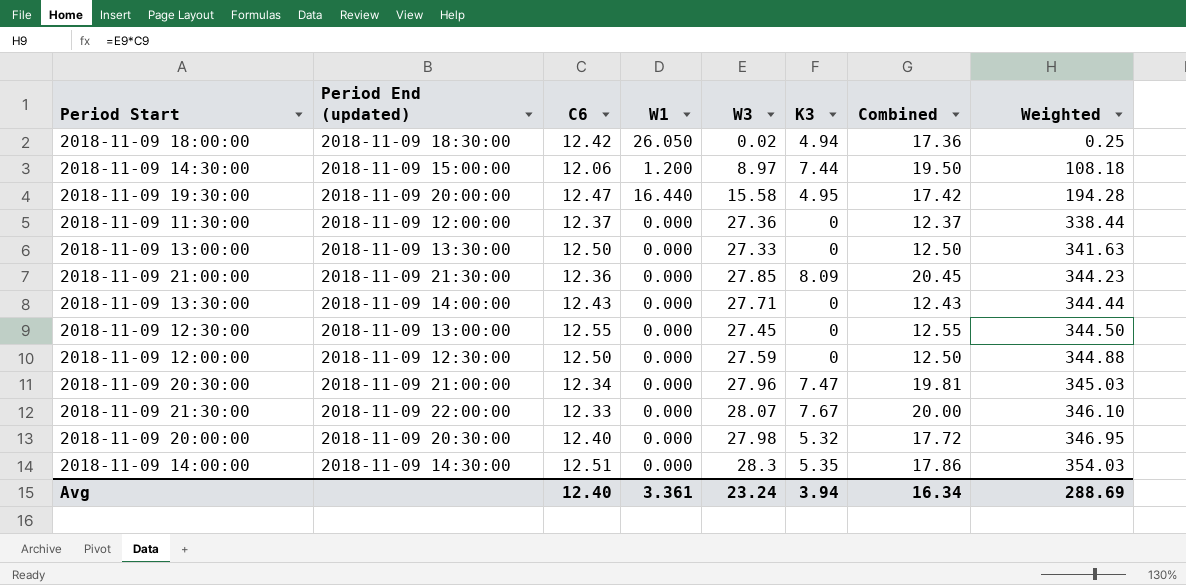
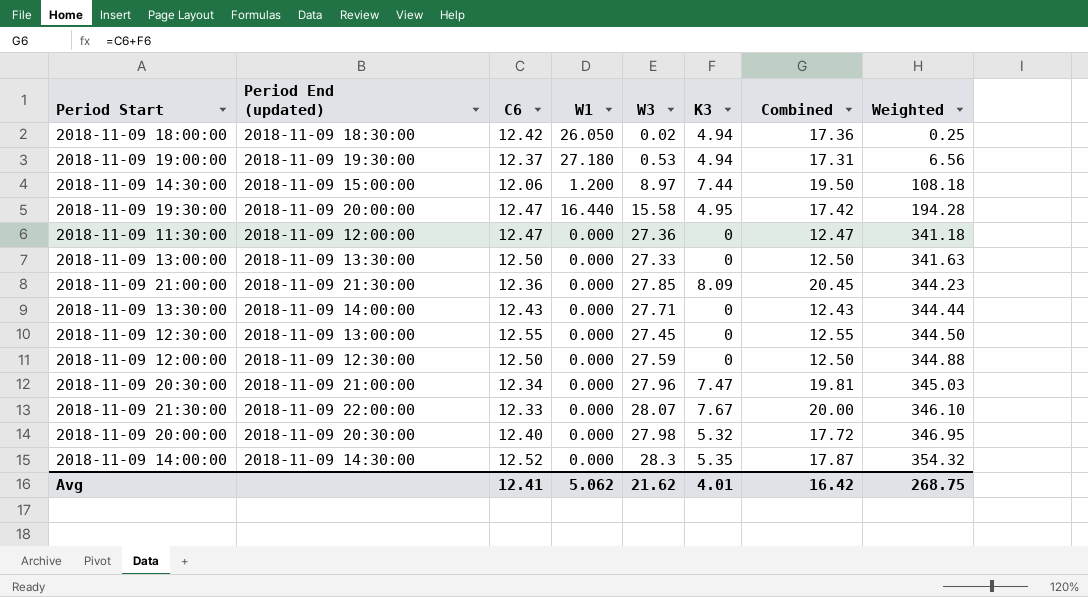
row 2018-11-09 19:00:00: none -> 2018-11-09 19:30:00 | 12.37 | 27.180 | 0.53 | 4.94 | 17.31 | 6.56
2018-11-09 11:30:00 | C6: 12.37 -> 12.47
2018-11-09 11:30:00 | Combined: 12.37 -> 12.47
2018-11-09 11:30:00 | Weighted: 338.44 -> 341.18
2018-11-09 14:00:00 | C6: 12.51 -> 12.52
2018-11-09 14:00:00 | Combined: 17.86 -> 17.87
2018-11-09 14:00:00 | Weighted: 354.03 -> 354.32
Avg | C6: 12.40 -> 12.41
Avg | W1: 3.361 -> 5.062
Avg | W3: 23.24 -> 21.62
Avg | K3: 3.94 -> 4.01
Avg | Combined: 16.34 -> 16.42
Avg | Weighted: 288.69 -> 268.75

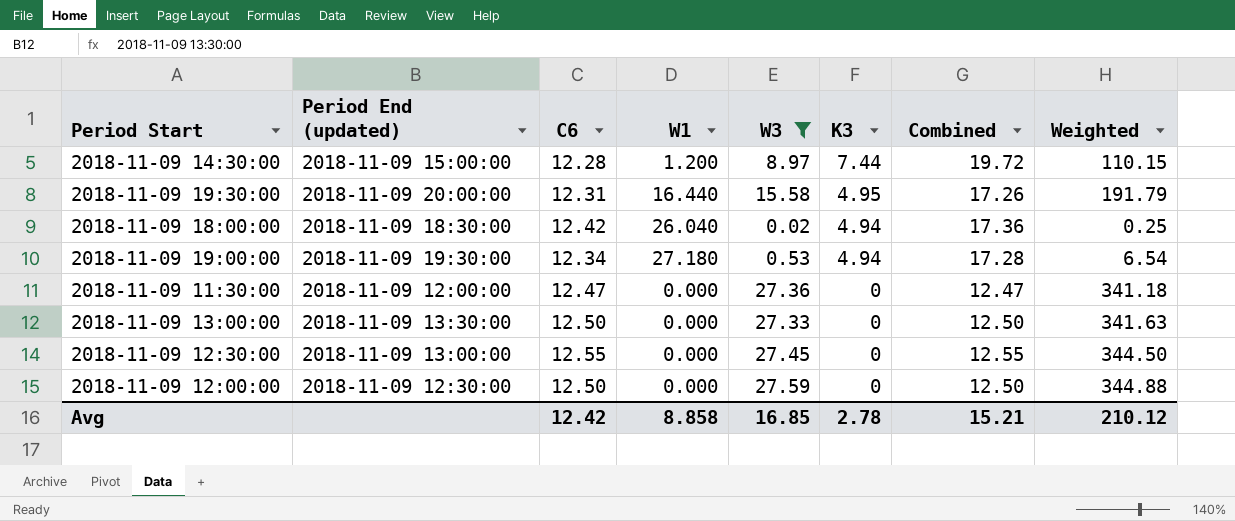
filter: none -> W3 <= 27.59
row order: Weighted ascending -> K3 descending
2018-11-09 14:30:00 | C6: 12.06 -> 12.28
2018-11-09 14:30:00 | Combined: 19.50 -> 19.72
2018-11-09 14:30:00 | Weighted: 108.18 -> 110.15
2018-11-09 19:30:00 | C6: 12.47 -> 12.31
2018-11-09 19:30:00 | Combined: 17.42 -> 17.26
2018-11-09 19:30:00 | Weighted: 194.28 -> 191.79
2018-11-09 18:00:00 | W1: 26.050 -> 26.040
2018-11-09 19:00:00 | C6: 12.37 -> 12.34
2018-11-09 19:00:00 | Combined: 17.31 -> 17.28
2018-11-09 19:00:00 | Weighted: 6.56 -> 6.54
Avg | C6: 12.41 -> 12.42
Avg | W1: 5.062 -> 8.858
Avg | W3: 21.62 -> 16.85
Avg | K3: 4.01 -> 2.78
Avg | Combined: 16.42 -> 15.21
Avg | Weighted: 268.75 -> 210.12

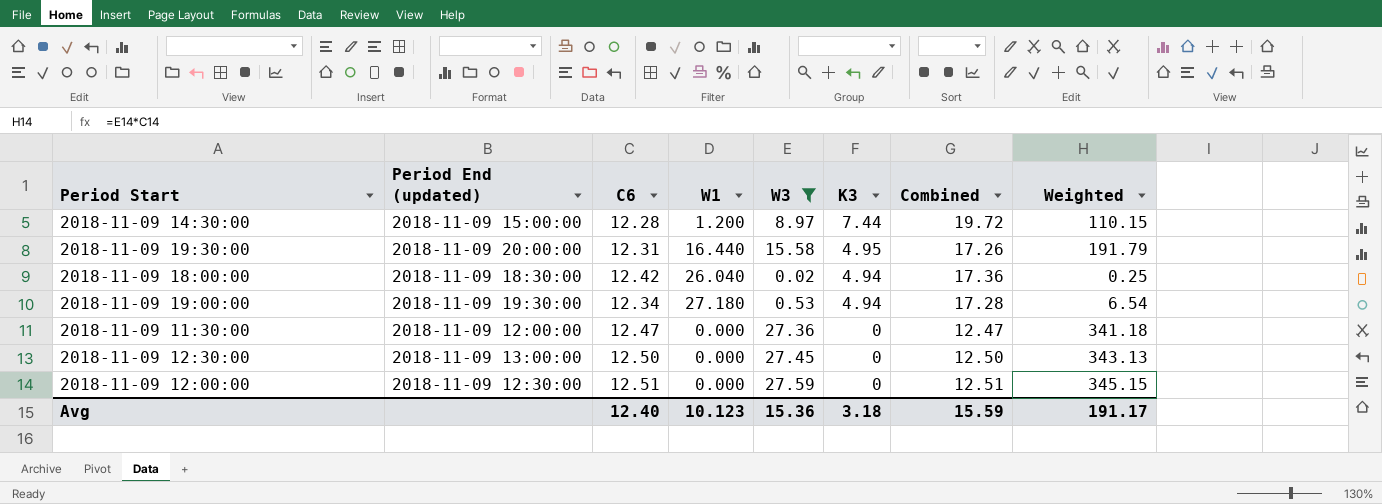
row 2018-11-09 13:00:00: 2018-11-09 13:30:00 | 12.50 | 0.000 | 27.33 | 0 | 12.50 | 341.63 -> none
2018-11-09 12:30:00 | C6: 12.55 -> 12.50
2018-11-09 12:30:00 | Combined: 12.55 -> 12.50
2018-11-09 12:30:00 | Weighted: 344.50 -> 343.13
2018-11-09 12:00:00 | C6: 12.50 -> 12.51
2018-11-09 12:00:00 | Combined: 12.50 -> 12.51
2018-11-09 12:00:00 | Weighted: 344.88 -> 345.15
Avg | C6: 12.42 -> 12.40
Avg | W1: 8.858 -> 10.123
Avg | W3: 16.85 -> 15.36
Avg | K3: 2.78 -> 3.18
Avg | Combined: 15.21 -> 15.59
Avg | Weighted: 210.12 -> 191.17

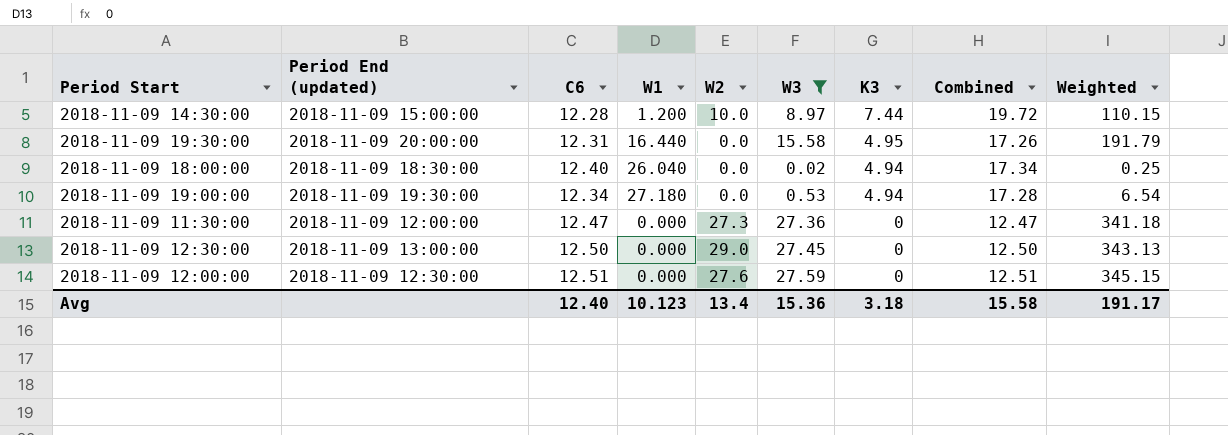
column W2 | position: none -> 5
2018-11-09 18:00:00 | C6: 12.42 -> 12.40
2018-11-09 18:00:00 | Combined: 17.36 -> 17.34
Avg | Combined: 15.59 -> 15.58

